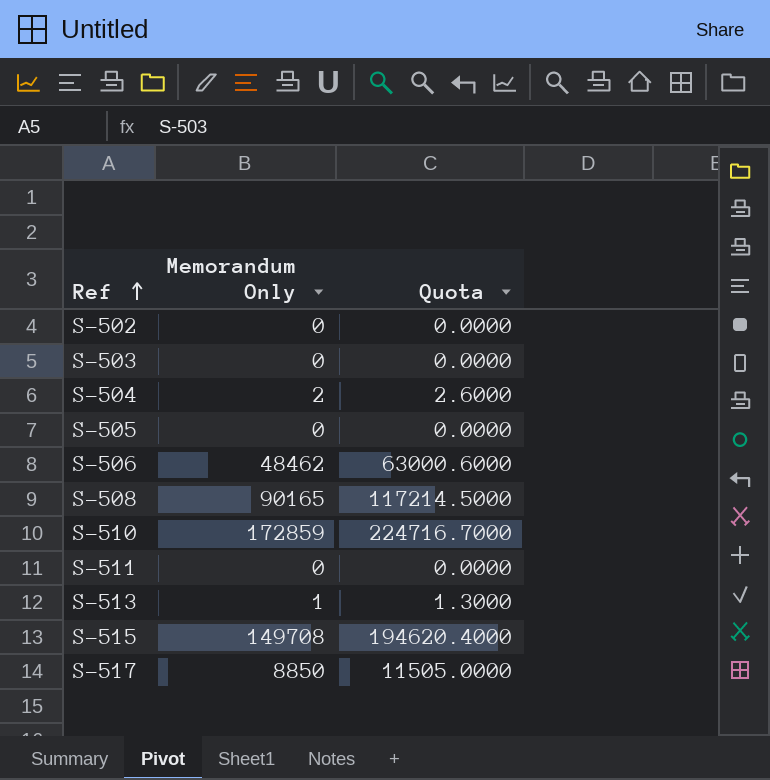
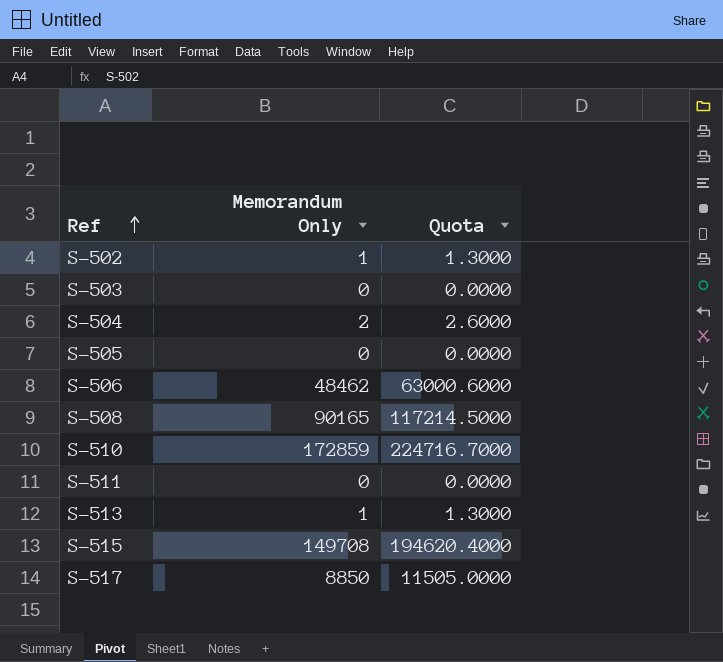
S-502 | Memorandum Only: 0 -> 1
S-502 | Quota: 0.0000 -> 1.3000

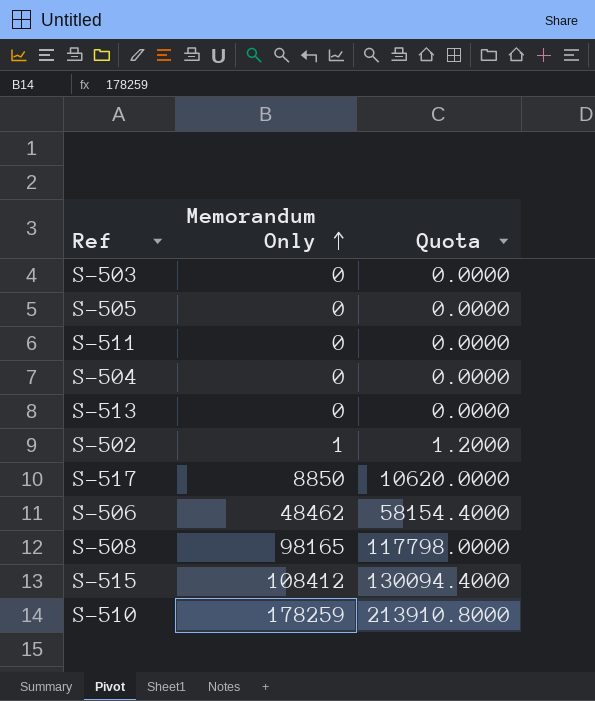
row order: Ref ascending -> Memorandum Only ascending
column Quota | formula: [Memorandum Only] * 1.3 -> [Memorandum Only] * 1.2
S-504 | Memorandum Only: 2 -> 0
S-513 | Memorandum Only: 1 -> 0
S-508 | Memorandum Only: 90165 -> 98165
S-515 | Memorandum Only: 149708 -> 108412
S-510 | Memorandum Only: 172859 -> 178259

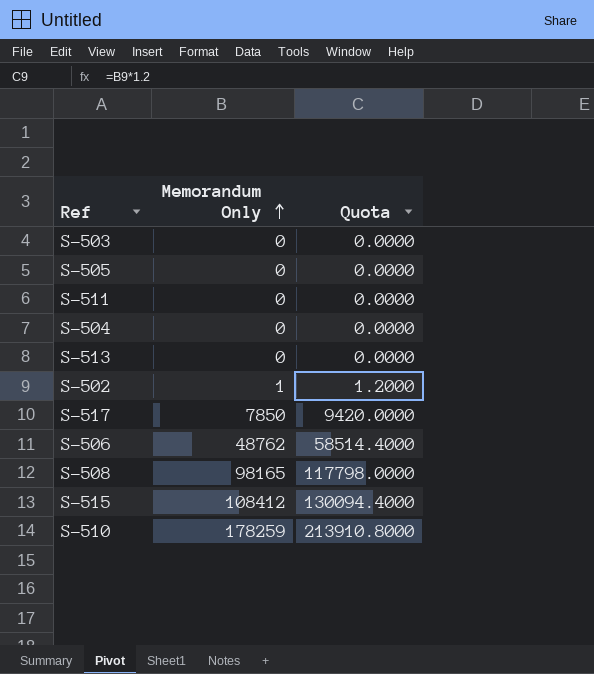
S-517 | Memorandum Only: 8850 -> 7850
S-517 | Quota: 10620.0000 -> 9420.0000
S-506 | Memorandum Only: 48462 -> 48762
S-506 | Quota: 58154.4000 -> 58514.4000

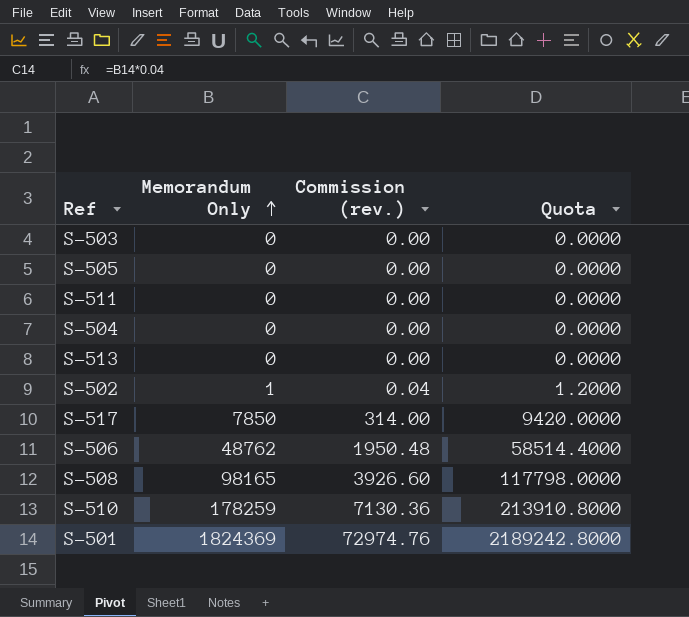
column Commission (rev.) | formula: none -> [Memorandum Only] * 0.04
row S-515: 108412 | 130094.4000 -> none
row S-501: none -> 1824369 | 72974.76 | 2189242.8000

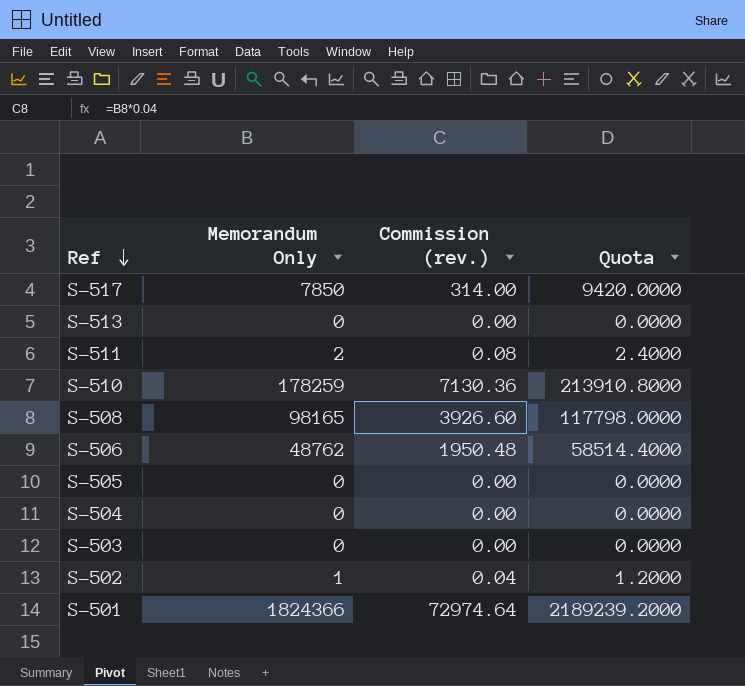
row order: Memorandum Only ascending -> Ref descending
S-511 | Memorandum Only: 0 -> 2
S-511 | Commission (rev.): 0.00 -> 0.08
S-511 | Quota: 0.0000 -> 2.4000
S-501 | Memorandum Only: 1824369 -> 1824366
S-501 | Commission (rev.): 72974.76 -> 72974.64
S-501 | Quota: 2189242.8000 -> 2189239.2000

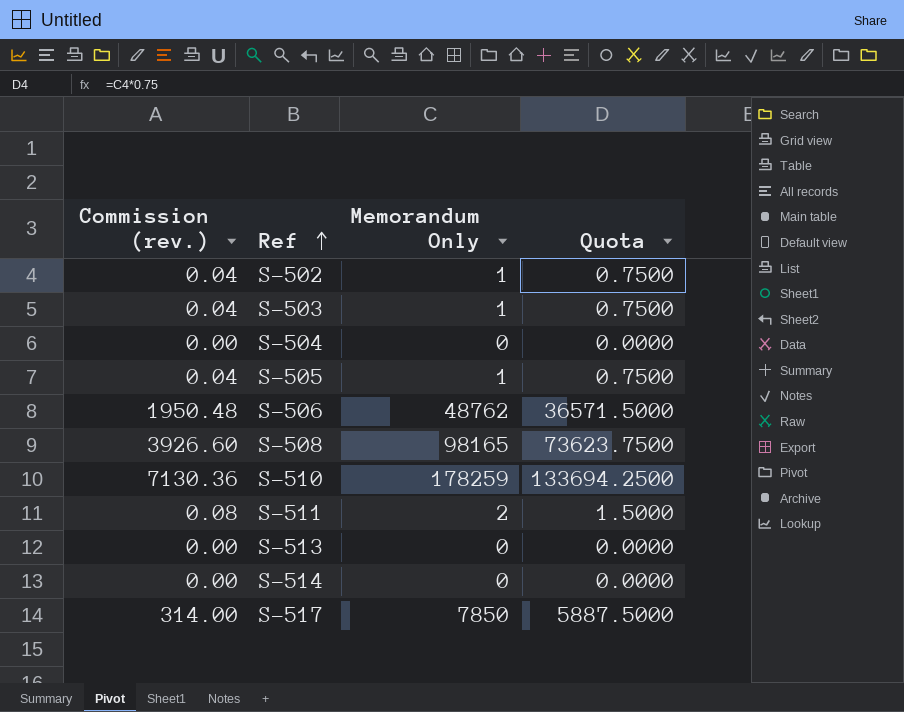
row order: Ref descending -> Ref ascending
column Commission (rev.) | position: 3 -> 1
column Quota | formula: [Memorandum Only] * 1.2 -> [Memorandum Only] * 0.75
row S-501: 1824366 | 72974.64 | 2189239.2000 -> none
S-503 | Commission (rev.): 0.00 -> 0.04
S-503 | Memorandum Only: 0 -> 1
S-505 | Commission (rev.): 0.00 -> 0.04
S-505 | Memorandum Only: 0 -> 1
row S-514: none -> 0.00 | 0 | 0.0000

